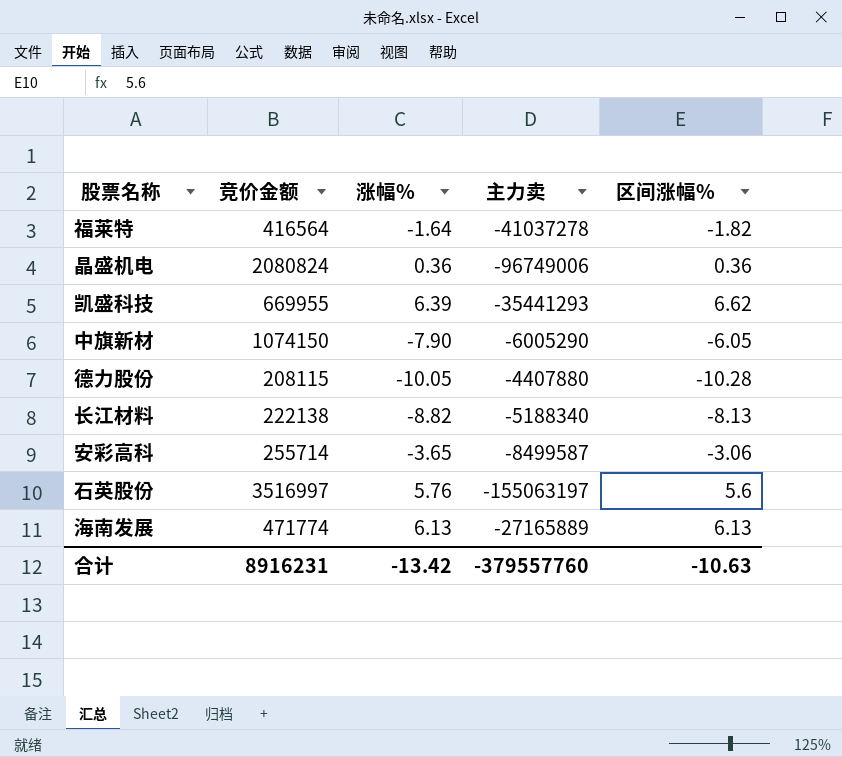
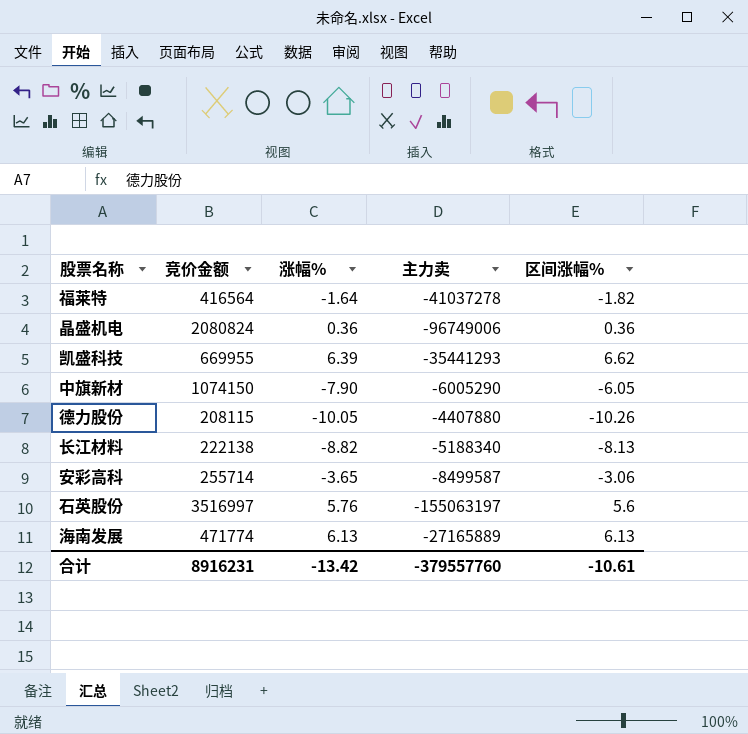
德力股份 | 区间涨幅%: -10.28 -> -10.26
合计 | 区间涨幅%: -10.63 -> -10.61

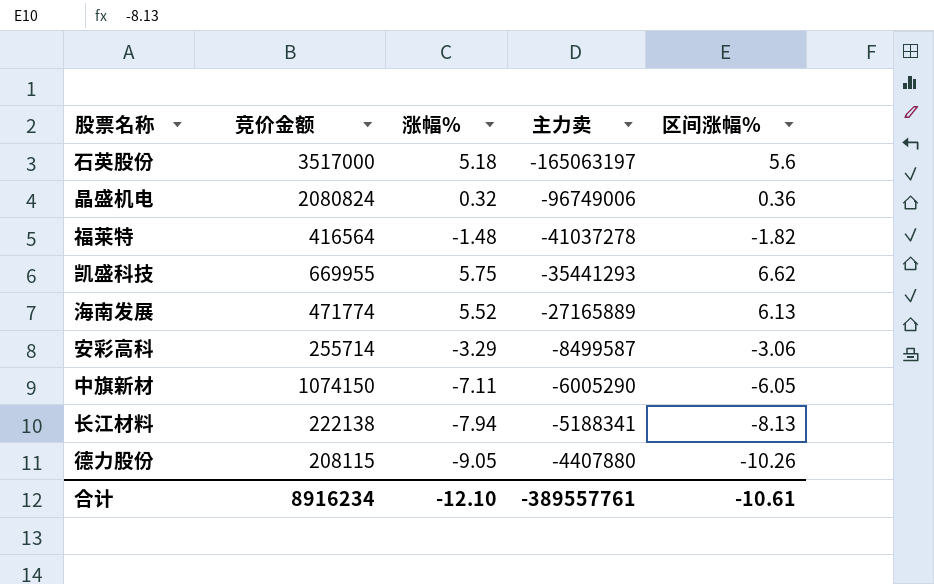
row order: none -> 主力卖 ascending
石英股份 | 竞价金额: 3516997 -> 3517000
石英股份 | 涨幅%: 5.76 -> 5.18
石英股份 | 主力卖: -155063197 -> -165063197
晶盛机电 | 涨幅%: 0.36 -> 0.32
福莱特 | 涨幅%: -1.64 -> -1.48
凯盛科技 | 涨幅%: 6.39 -> 5.75
海南发展 | 涨幅%: 6.13 -> 5.52
安彩高科 | 涨幅%: -3.65 -> -3.29
中旗新材 | 涨幅%: -7.90 -> -7.11
长江材料 | 涨幅%: -8.82 -> -7.94
长江材料 | 主力卖: -5188340 -> -5188341
德力股份 | 涨幅%: -10.05 -> -9.05
合计 | 竞价金额: 8916231 -> 8916234
合计 | 涨幅%: -13.42 -> -12.10
合计 | 主力卖: -379557760 -> -389557761

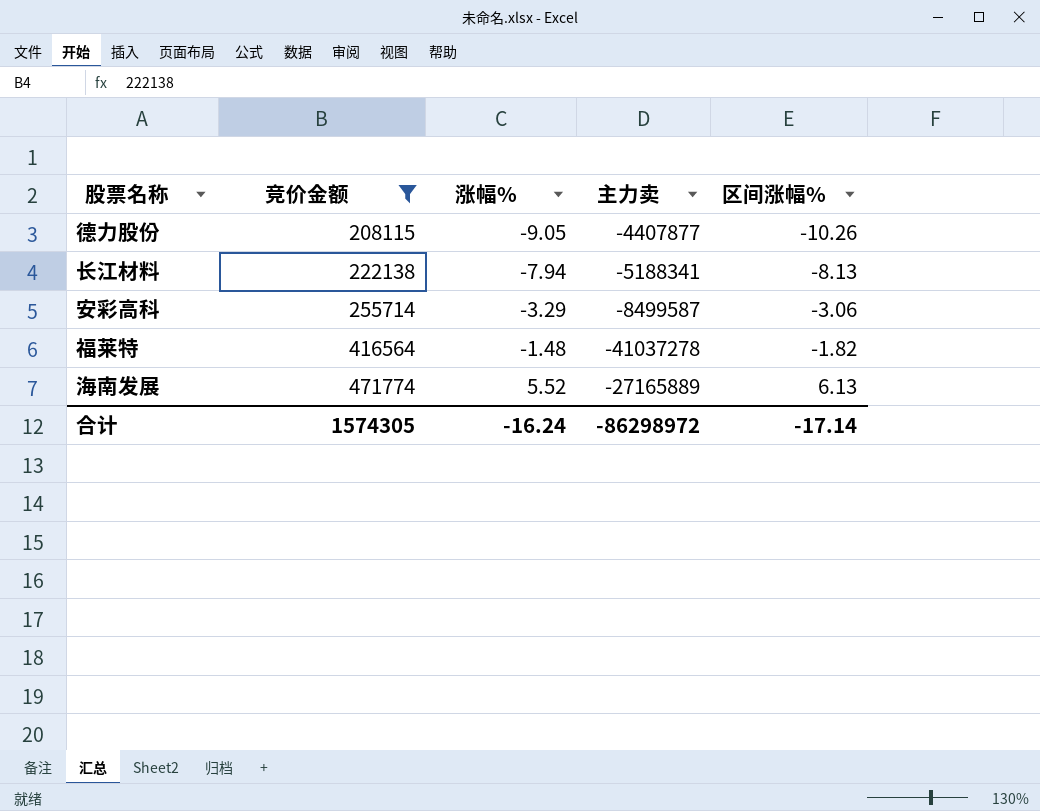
filter: none -> 竞价金额 <= 471774
row order: 主力卖 ascending -> 竞价金额 ascending
德力股份 | 主力卖: -4407880 -> -4407877
合计 | 竞价金额: 8916234 -> 1574305
合计 | 涨幅%: -12.10 -> -16.24
合计 | 主力卖: -389557761 -> -86298972
合计 | 区间涨幅%: -10.61 -> -17.14

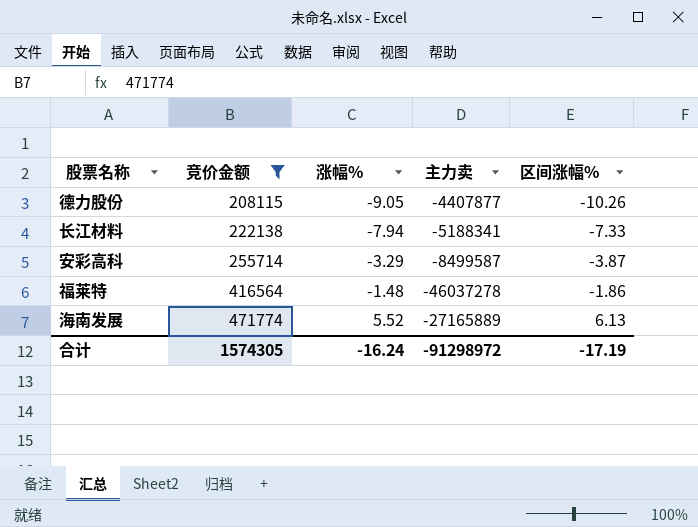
长江材料 | 区间涨幅%: -8.13 -> -7.33
安彩高科 | 区间涨幅%: -3.06 -> -3.87
福莱特 | 主力卖: -41037278 -> -46037278
福莱特 | 区间涨幅%: -1.82 -> -1.86
合计 | 主力卖: -86298972 -> -91298972
合计 | 区间涨幅%: -17.14 -> -17.19

